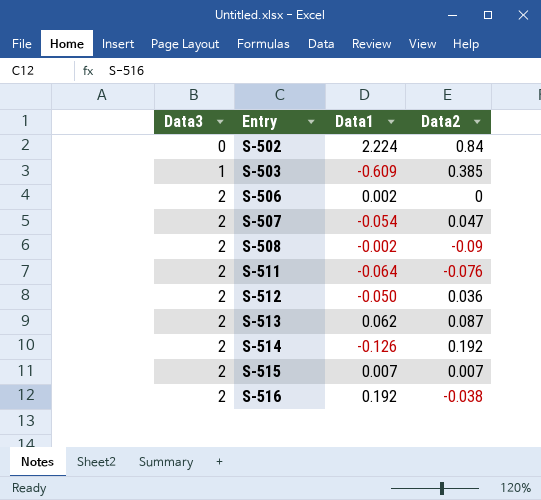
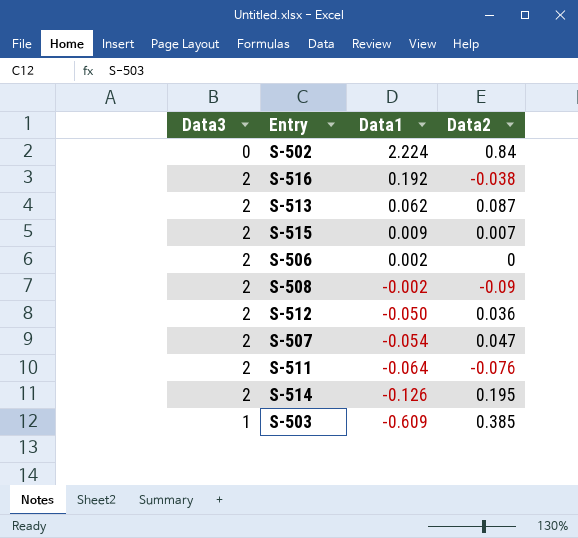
row order: Data3 ascending -> Data1 descending
S-515 | Data1: 0.007 -> 0.009
S-514 | Data2: 0.192 -> 0.195

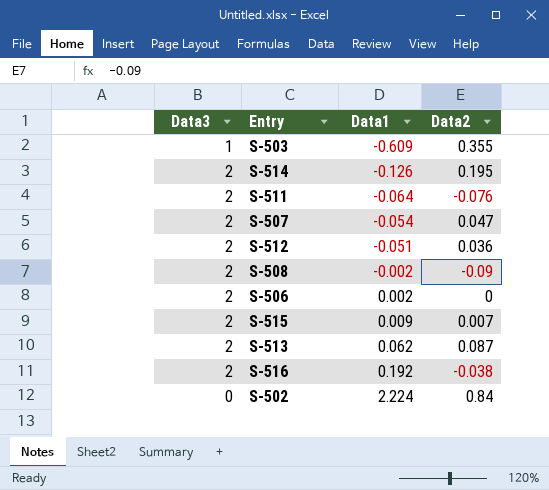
row order: Data1 descending -> Data1 ascending
S-503 | Data2: 0.385 -> 0.355
S-512 | Data1: -0.050 -> -0.051

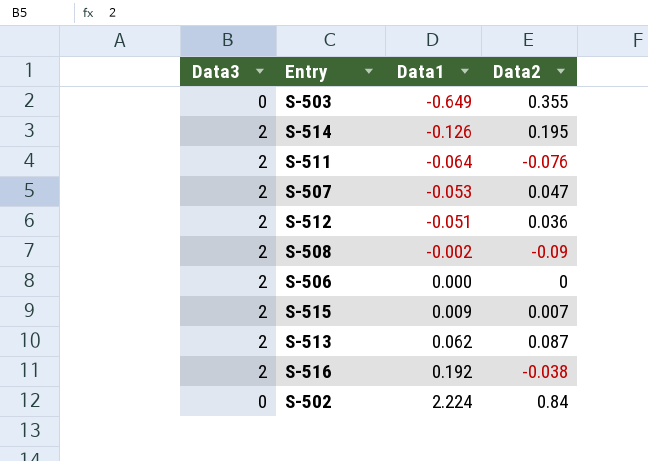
S-503 | Data3: 1 -> 0
S-503 | Data1: -0.609 -> -0.649
S-507 | Data1: -0.054 -> -0.053
S-506 | Data1: 0.002 -> 0.000

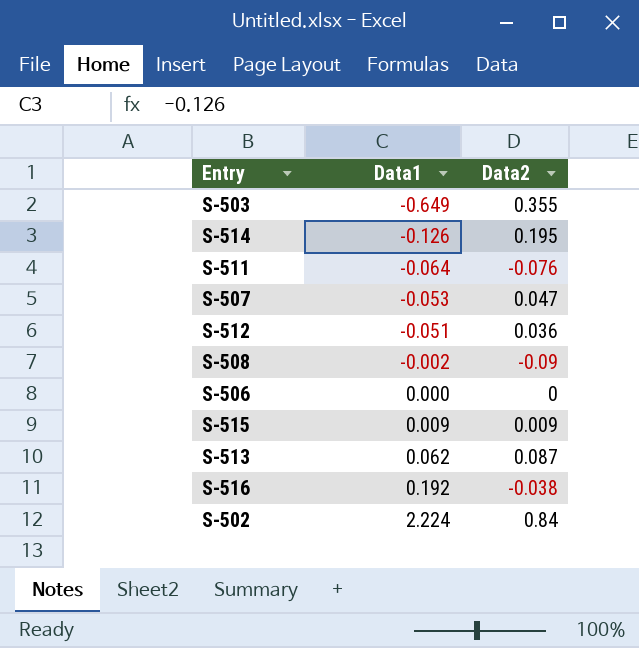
column Data3 | position: 1 -> none
S-515 | Data2: 0.007 -> 0.009

